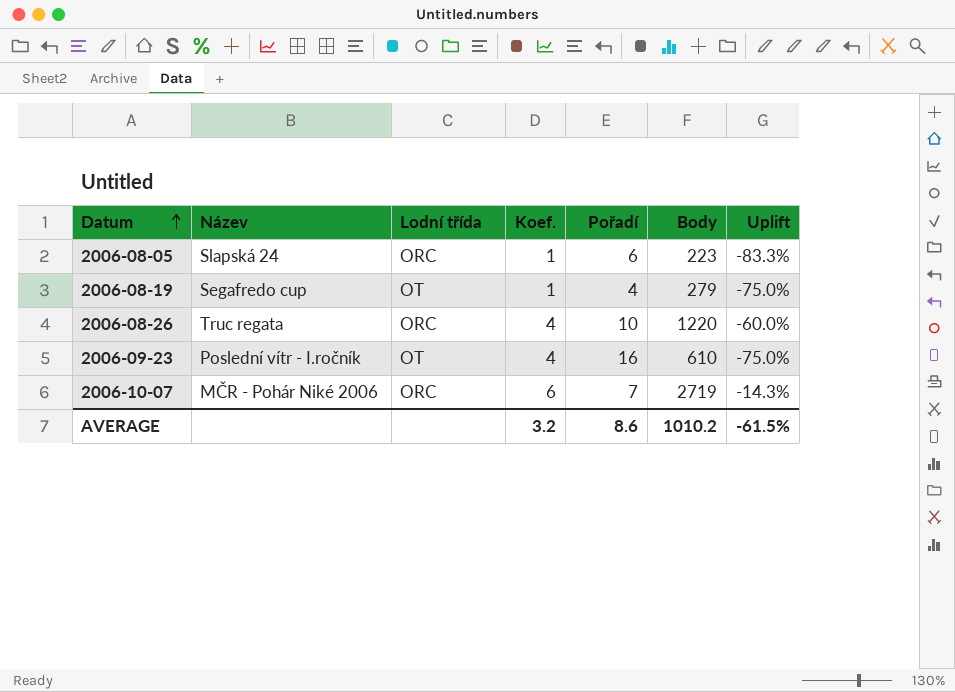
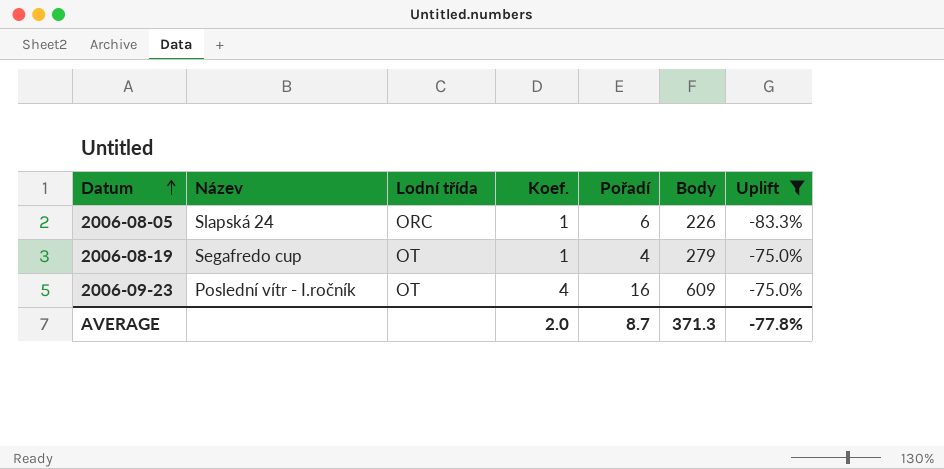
filter: none -> Uplift <= -75.0%
2006-08-05 | Body: 223 -> 226
2006-09-23 | Body: 610 -> 609
AVERAGE | Koef.: 3.2 -> 2.0
AVERAGE | Pořadí: 8.6 -> 8.7
AVERAGE | Body: 1010.2 -> 371.3
AVERAGE | Uplift: -61.5% -> -77.8%

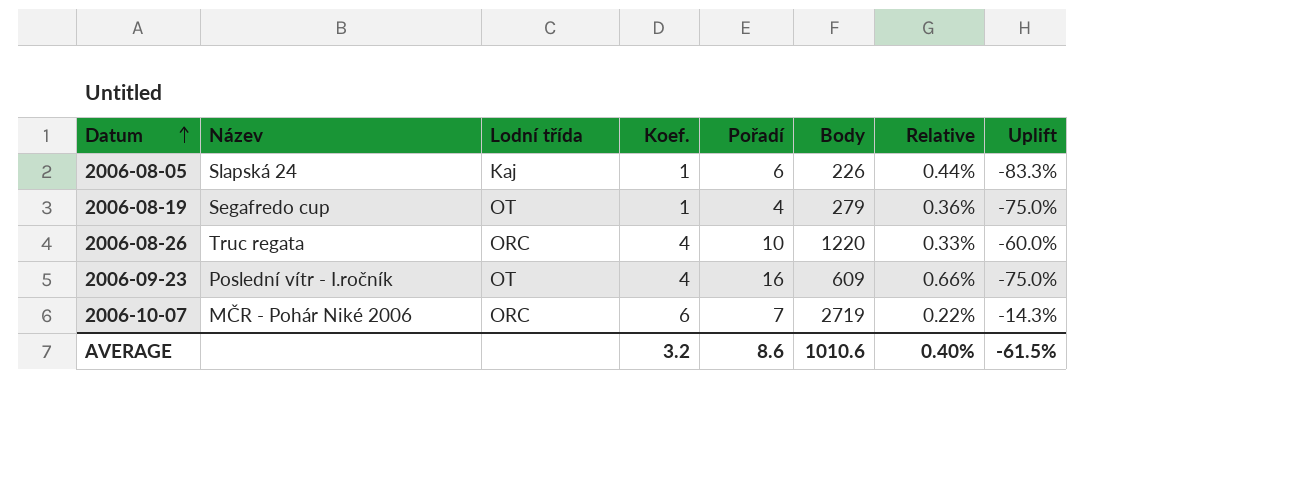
filter: Uplift <= -75.0% -> none
column Relative | formula: none -> [Koef.] / [Body]
2006-08-05 | Lodní třída: ORC -> Kaj
AVERAGE | Koef.: 2.0 -> 3.2
AVERAGE | Pořadí: 8.7 -> 8.6
AVERAGE | Body: 371.3 -> 1010.6
AVERAGE | Uplift: -77.8% -> -61.5%

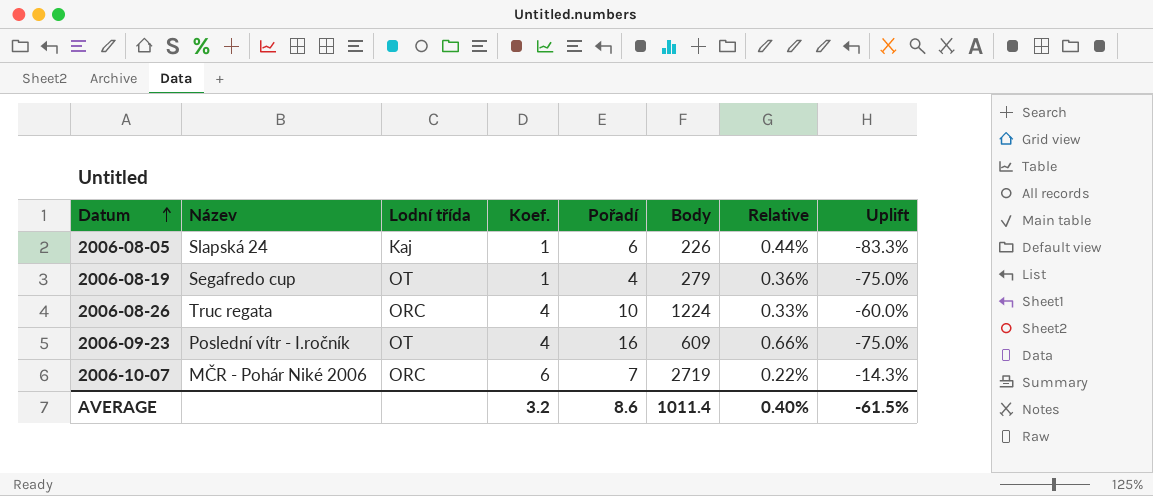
2006-08-26 | Body: 1220 -> 1224
AVERAGE | Body: 1010.6 -> 1011.4

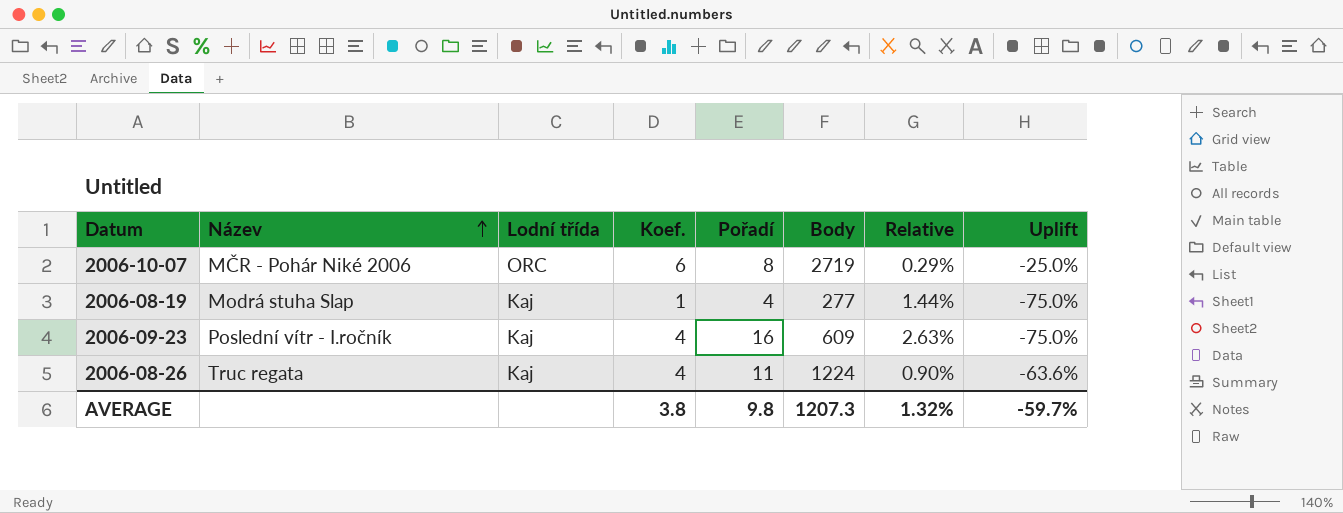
row order: Datum ascending -> Název ascending
column Relative | formula: [Koef.] / [Body] -> [Pořadí] / [Body]
row 2006-08-05: Slapská 24 | Kaj | 1 | 6 | 226 | 0.44% | -83.3% -> none
2006-10-07 | Pořadí: 7 -> 8
2006-10-07 | Uplift: -14.3% -> -25.0%
2006-08-19 | Název: Segafredo cup -> Modrá stuha Slap
2006-08-19 | Lodní třída: OT -> Kaj
2006-08-19 | Body: 279 -> 277
2006-09-23 | Lodní třída: OT -> Kaj
2006-08-26 | Lodní třída: ORC -> Kaj
2006-08-26 | Pořadí: 10 -> 11
2006-08-26 | Uplift: -60.0% -> -63.6%
AVERAGE | Koef.: 3.2 -> 3.8
AVERAGE | Pořadí: 8.6 -> 9.8
AVERAGE | Body: 1011.4 -> 1207.3
AVERAGE | Relative: 0.40% -> 1.32%
AVERAGE | Uplift: -61.5% -> -59.7%

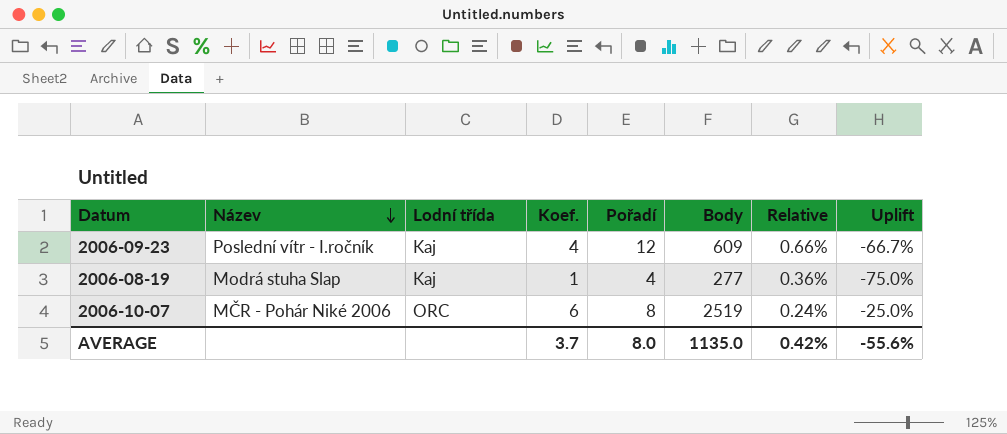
row order: Název ascending -> Název descending
column Relative | formula: [Pořadí] / [Body] -> [Koef.] / [Body]
row 2006-08-26: Truc regata | Kaj | 4 | 11 | 1224 | 0.90% | -63.6% -> none
2006-09-23 | Pořadí: 16 -> 12
2006-09-23 | Uplift: -75.0% -> -66.7%
2006-10-07 | Body: 2719 -> 2519
AVERAGE | Koef.: 3.8 -> 3.7
AVERAGE | Pořadí: 9.8 -> 8.0
AVERAGE | Body: 1207.3 -> 1135.0
AVERAGE | Relative: 1.32% -> 0.42%
AVERAGE | Uplift: -59.7% -> -55.6%

